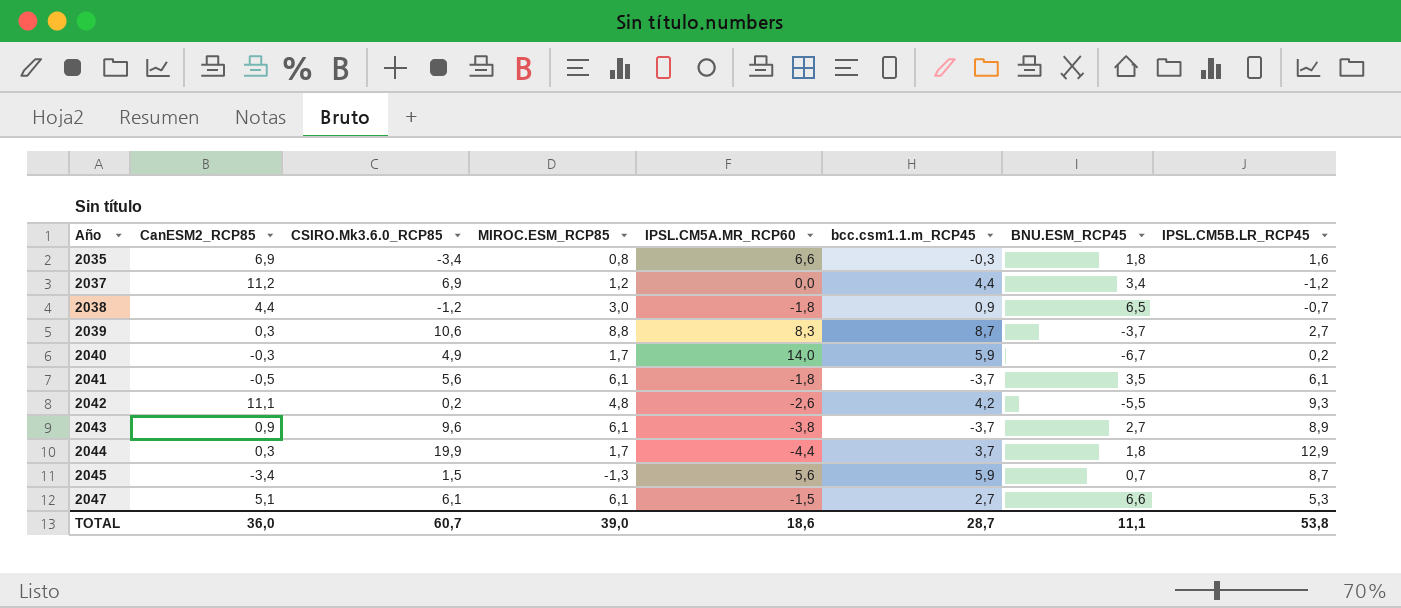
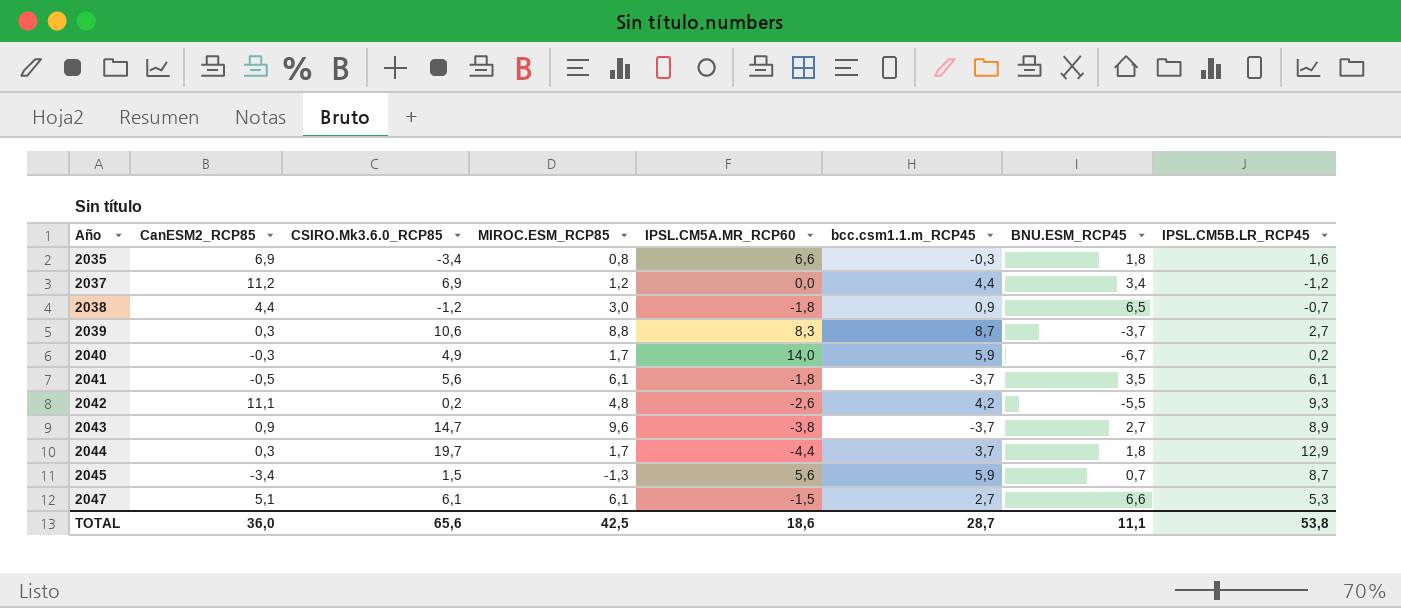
2043 | CSIRO.Mk3.6.0_RCP85: 9,6 -> 14,7
2043 | MIROC.ESM_RCP85: 6,1 -> 9,6
2044 | CSIRO.Mk3.6.0_RCP85: 19,9 -> 19,7
TOTAL | CSIRO.Mk3.6.0_RCP85: 60,7 -> 65,6
TOTAL | MIROC.ESM_RCP85: 39,0 -> 42,5

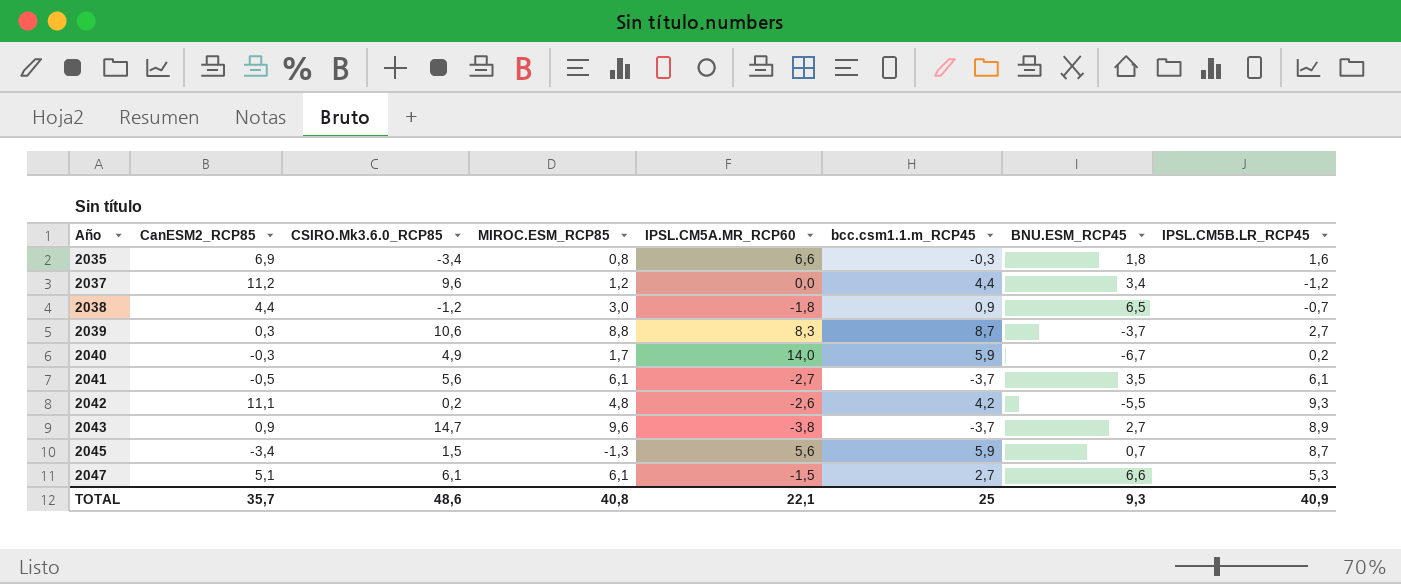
row 2044: 0,3 | 19,7 | 1,7 | -4,4 | 3,7 | 1,8 | 12,9 -> none
2037 | CSIRO.Mk3.6.0_RCP85: 6,9 -> 9,6
2041 | IPSL.CM5A.MR_RCP60: -1,8 -> -2,7
TOTAL | CanESM2_RCP85: 36,0 -> 35,7
TOTAL | CSIRO.Mk3.6.0_RCP85: 65,6 -> 48,6
TOTAL | MIROC.ESM_RCP85: 42,5 -> 40,8
TOTAL | IPSL.CM5A.MR_RCP60: 18,6 -> 22,1
TOTAL | bcc.csm1.1.m_RCP45: 28,7 -> 25
TOTAL | BNU.ESM_RCP45: 11,1 -> 9,3
TOTAL | IPSL.CM5B.LR_RCP45: 53,8 -> 40,9

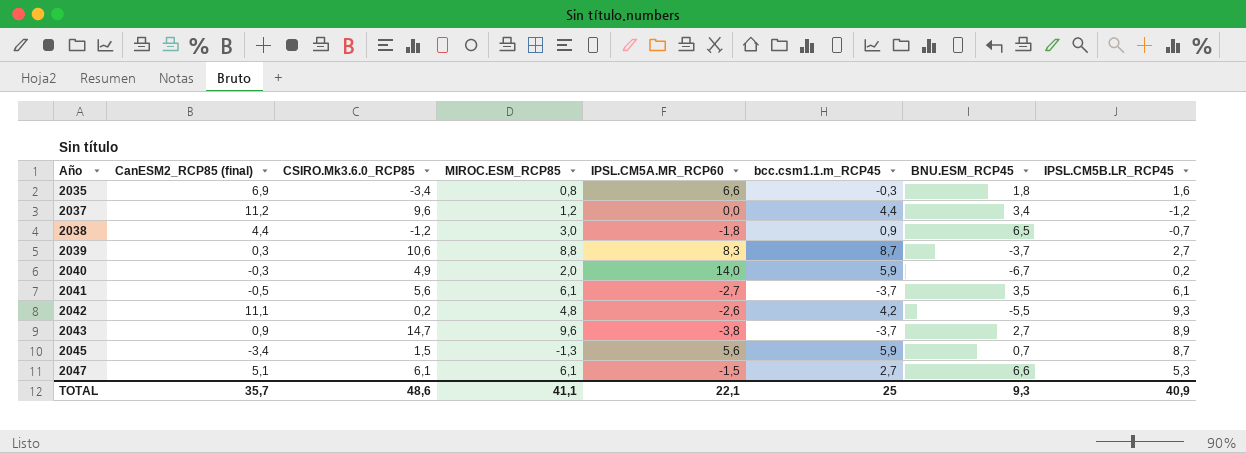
column name: CanESM2_RCP85 -> CanESM2_RCP85 (final)
2040 | MIROC.ESM_RCP85: 1,7 -> 2,0
TOTAL | MIROC.ESM_RCP85: 40,8 -> 41,1

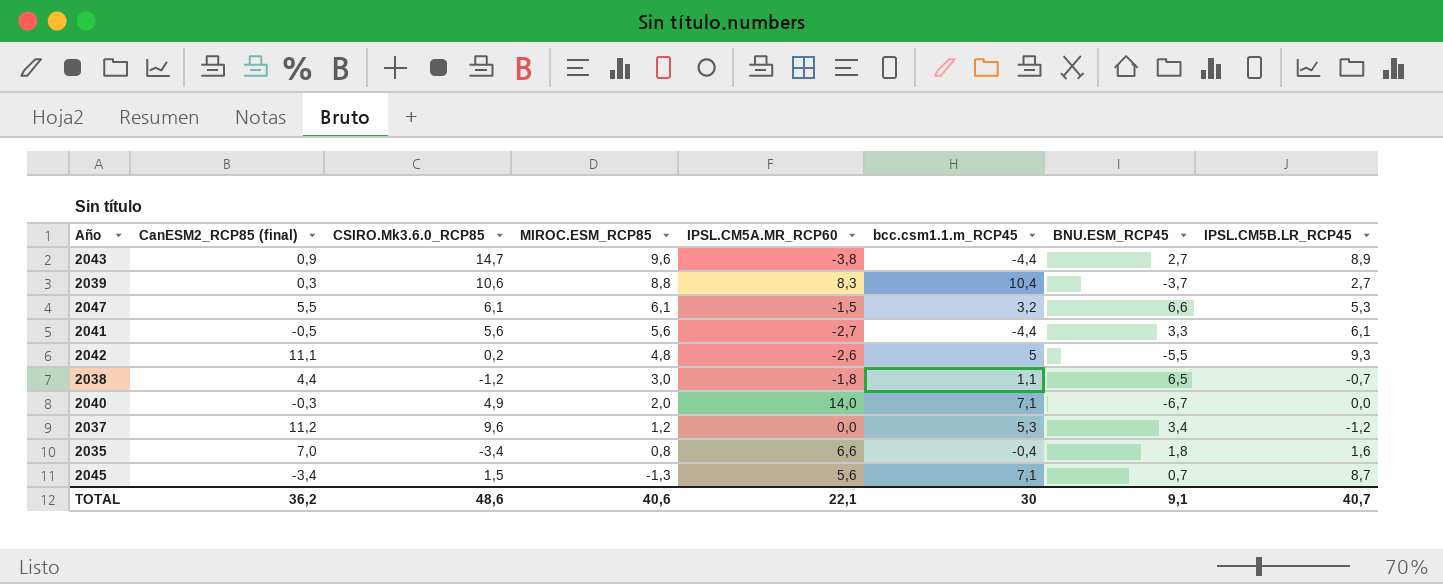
row order: Año ascending -> MIROC.ESM_RCP85 descending
2043 | bcc.csm1.1.m_RCP45: -3,7 -> -4,4
2039 | bcc.csm1.1.m_RCP45: 8,7 -> 10,4
2047 | CanESM2_RCP85 (final): 5,1 -> 5,5
2047 | bcc.csm1.1.m_RCP45: 2,7 -> 3,2
2041 | MIROC.ESM_RCP85: 6,1 -> 5,6
2041 | bcc.csm1.1.m_RCP45: -3,7 -> -4,4
2041 | BNU.ESM_RCP45: 3,5 -> 3,3
2042 | bcc.csm1.1.m_RCP45: 4,2 -> 5
2038 | bcc.csm1.1.m_RCP45: 0,9 -> 1,1
2040 | bcc.csm1.1.m_RCP45: 5,9 -> 7,1
2040 | IPSL.CM5B.LR_RCP45: 0,2 -> 0,0
2037 | bcc.csm1.1.m_RCP45: 4,4 -> 5,3
2035 | CanESM2_RCP85 (final): 6,9 -> 7,0
2035 | bcc.csm1.1.m_RCP45: -0,3 -> -0,4
2045 | bcc.csm1.1.m_RCP45: 5,9 -> 7,1
TOTAL | CanESM2_RCP85 (final): 35,7 -> 36,2
TOTAL | MIROC.ESM_RCP85: 41,1 -> 40,6
TOTAL | bcc.csm1.1.m_RCP45: 25 -> 30
TOTAL | BNU.ESM_RCP45: 9,3 -> 9,1
TOTAL | IPSL.CM5B.LR_RCP45: 40,9 -> 40,7

